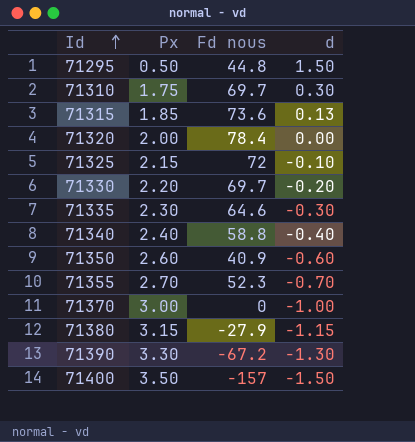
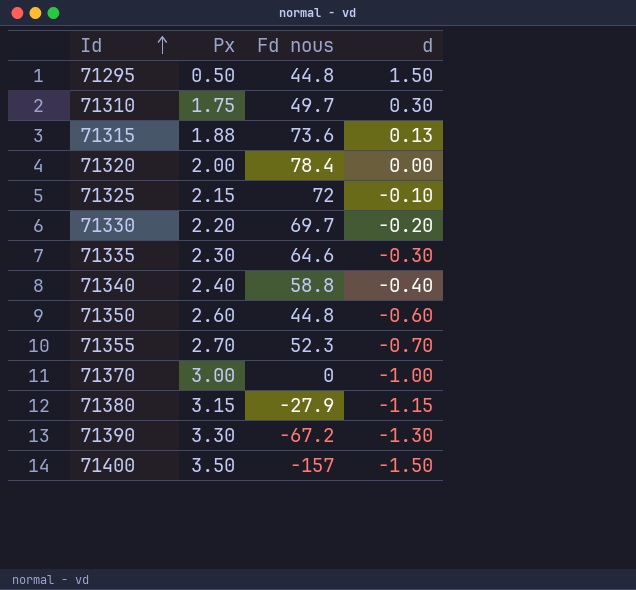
71310 | Fd nous: 69.7 -> 49.7
71315 | Px: 1.85 -> 1.88
71350 | Fd nous: 40.9 -> 44.8

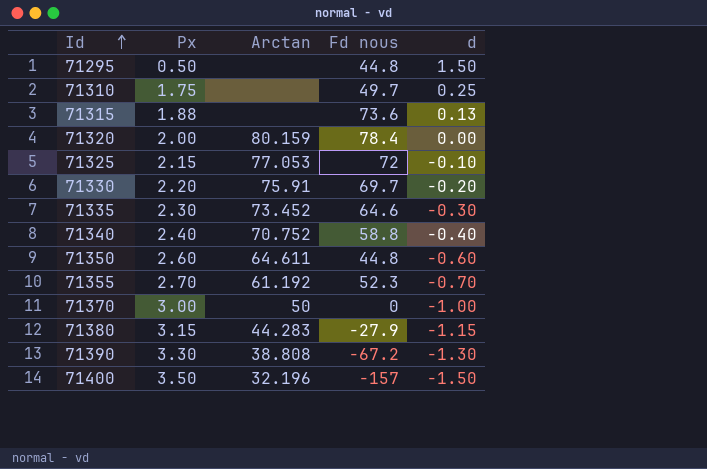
column Arctan | position: none -> 3
71310 | d: 0.30 -> 0.25

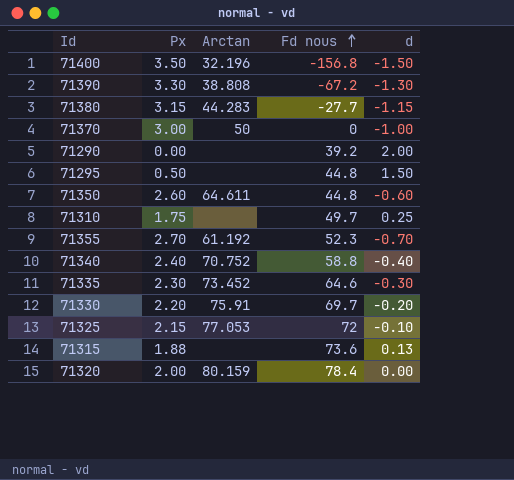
row order: Id ascending -> Fd nous ascending
71400 | Fd nous: -157 -> -156.8
71380 | Fd nous: -27.9 -> -27.7
row 71290: none -> 0.00 | none | 39.2 | 2.00

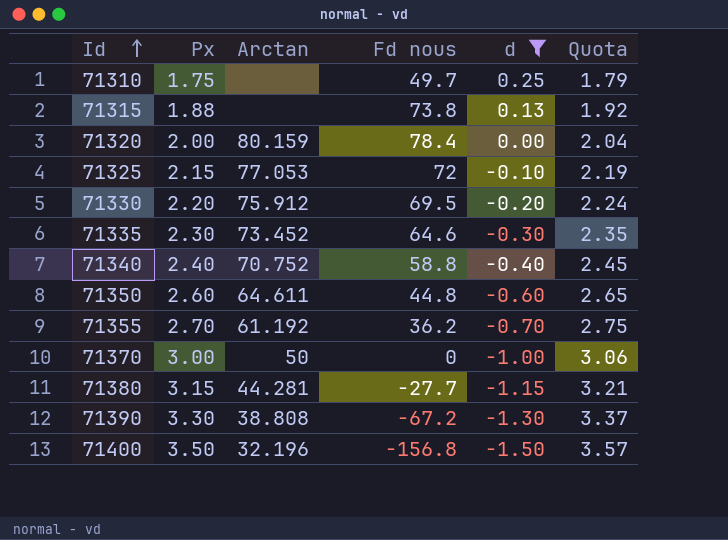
filter: none -> d <= 0.25
row order: Fd nous ascending -> Id ascending
column Quota | formula: none -> [Px] * 1.02
71315 | Fd nous: 73.6 -> 73.8
71330 | Arctan: 75.91 -> 75.912
71330 | Fd nous: 69.7 -> 69.5
71355 | Fd nous: 52.3 -> 36.2
71380 | Arctan: 44.283 -> 44.281

